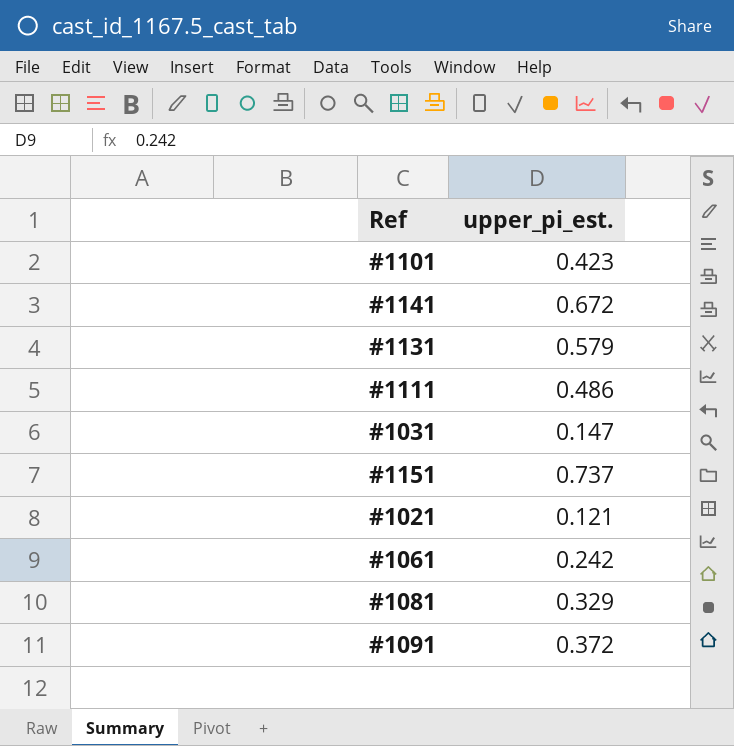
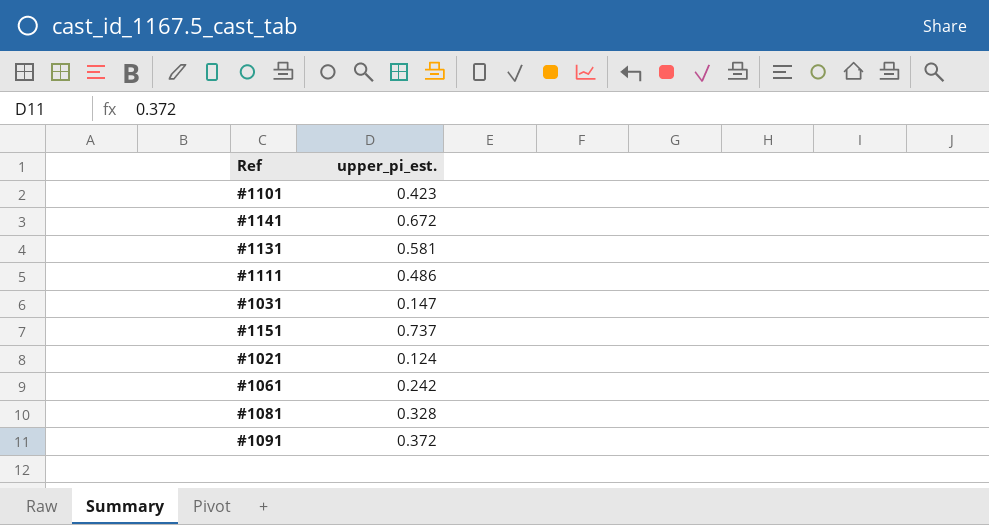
#1131 | upper_pi_est.: 0.579 -> 0.581
#1021 | upper_pi_est.: 0.121 -> 0.124
#1081 | upper_pi_est.: 0.329 -> 0.328

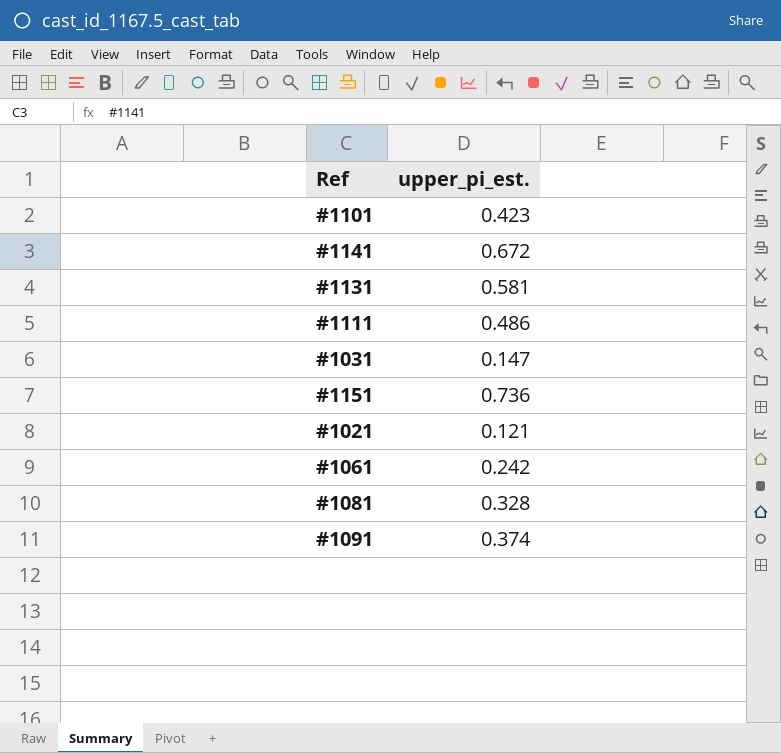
#1151 | upper_pi_est.: 0.737 -> 0.736
#1021 | upper_pi_est.: 0.124 -> 0.121
#1091 | upper_pi_est.: 0.372 -> 0.374

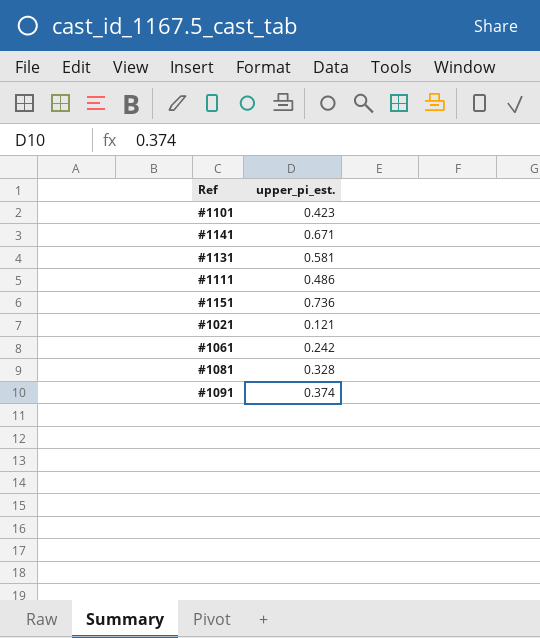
row #1031: 0.147 -> none
#1141 | upper_pi_est.: 0.672 -> 0.671

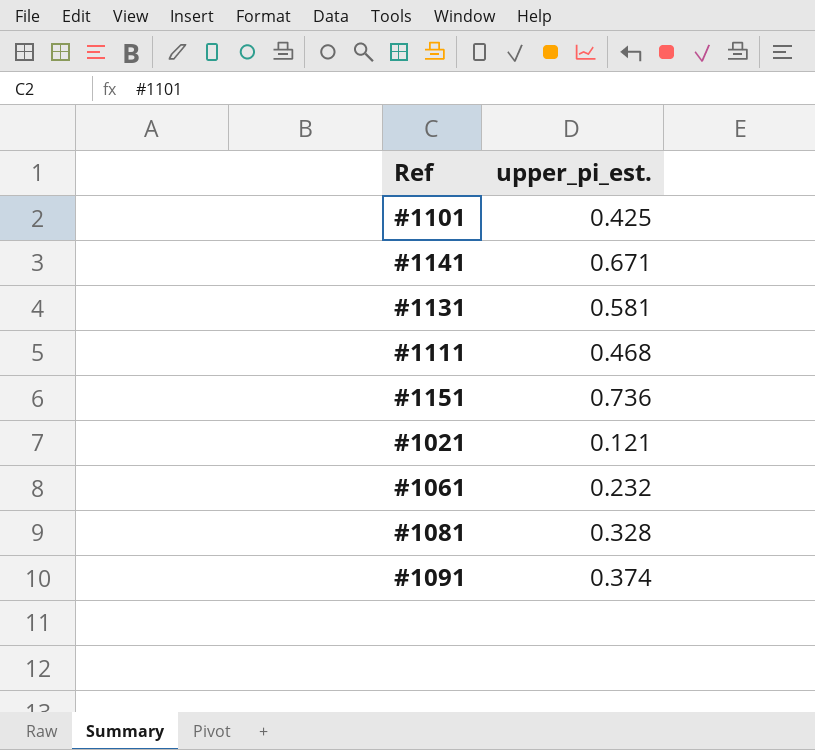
#1101 | upper_pi_est.: 0.423 -> 0.425
#1111 | upper_pi_est.: 0.486 -> 0.468
#1061 | upper_pi_est.: 0.242 -> 0.232

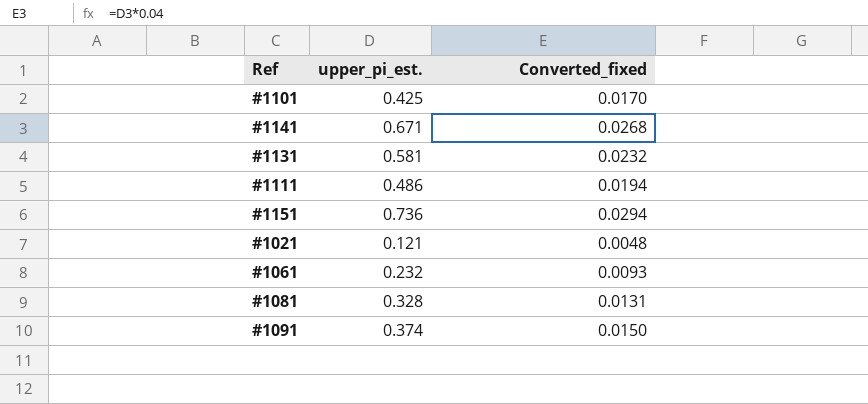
column Converted_fixed | formula: none -> [upper_pi_est.] * 0.04
#1111 | upper_pi_est.: 0.468 -> 0.486

